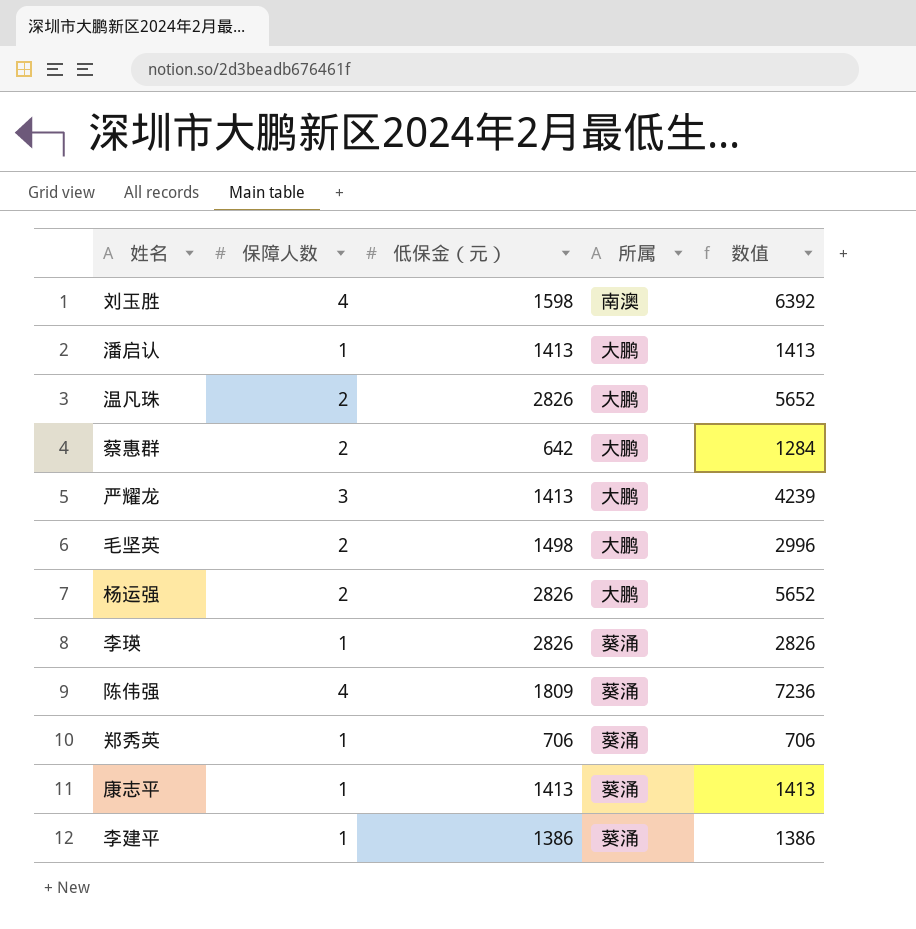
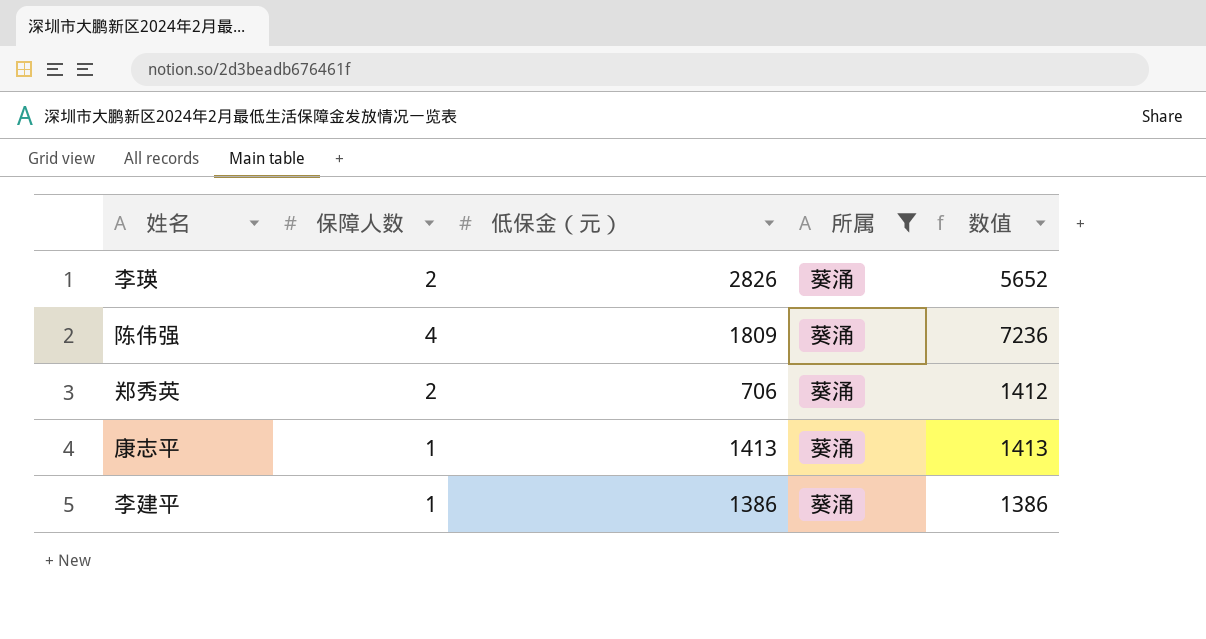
filter: none -> 所属 = 葵涌
李瑛 | 保障人数: 1 -> 2
李瑛 | 数值: 2826 -> 5652
郑秀英 | 保障人数: 1 -> 2
郑秀英 | 数值: 706 -> 1412

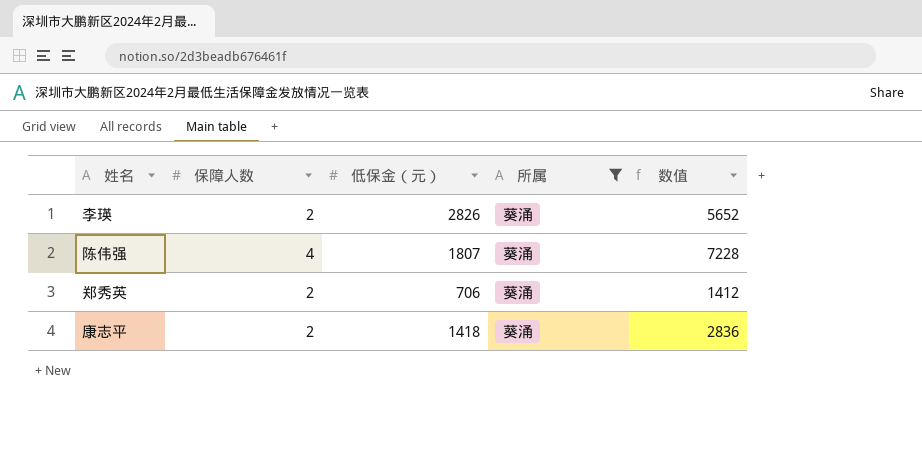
row 李建平: 1 | 1386 | 葵涌 | 1386 -> none
陈伟强 | 低保金（元）: 1809 -> 1807
陈伟强 | 数值: 7236 -> 7228
康志平 | 保障人数: 1 -> 2
康志平 | 低保金（元）: 1413 -> 1418
康志平 | 数值: 1413 -> 2836

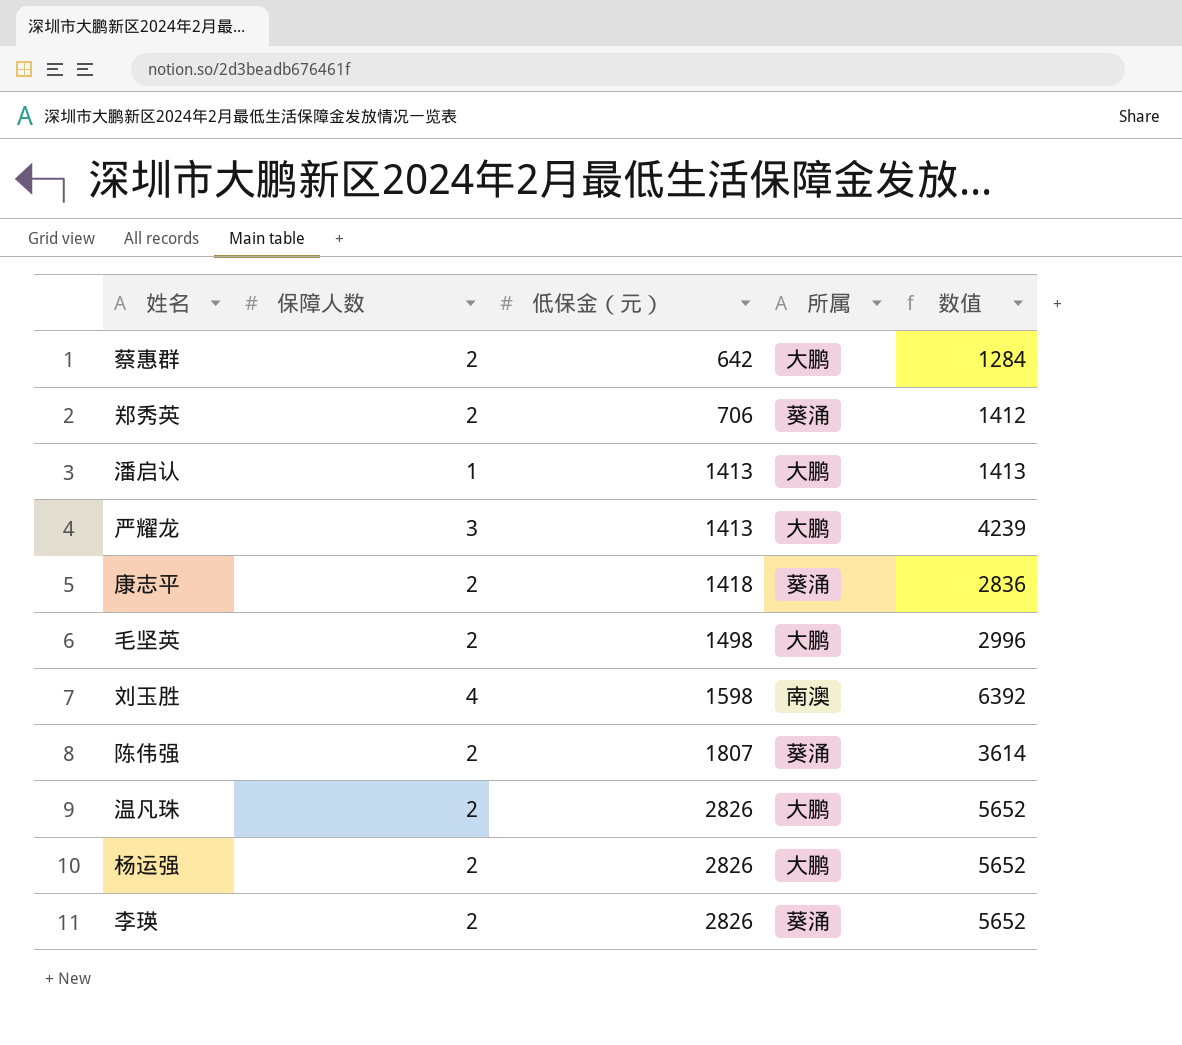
filter: 所属 = 葵涌 -> none
row order: none -> 低保金（元） ascending
陈伟强 | 保障人数: 4 -> 2
陈伟强 | 数值: 7228 -> 3614

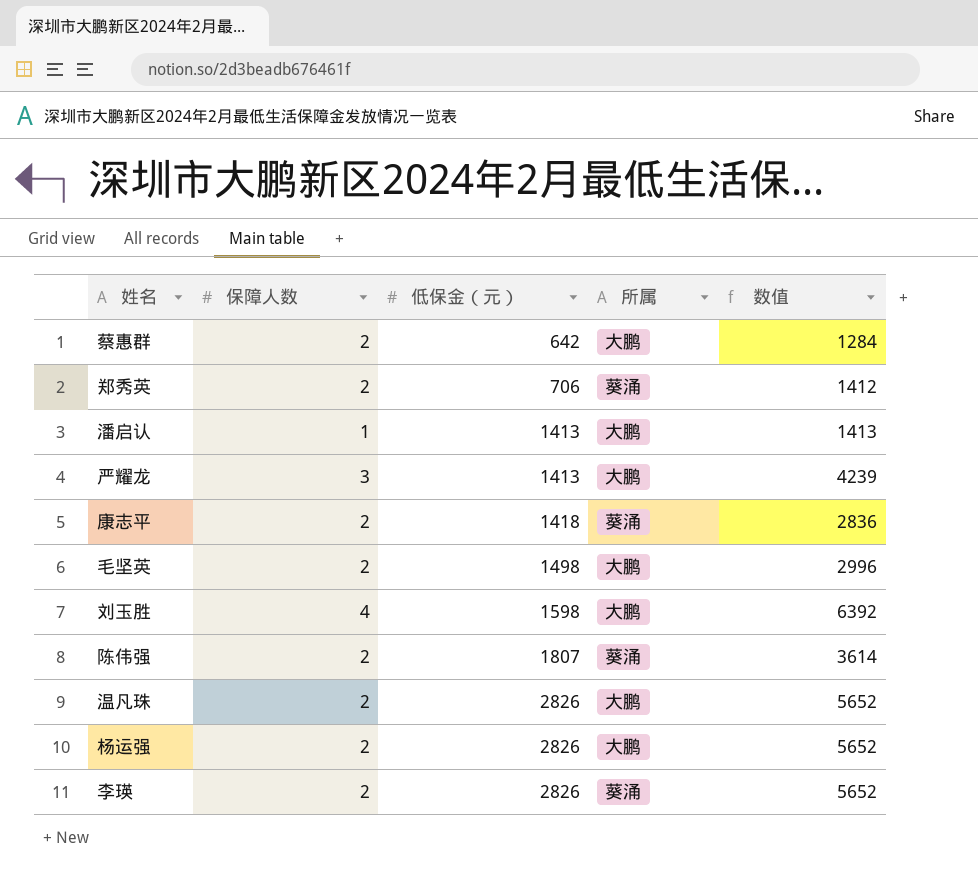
刘玉胜 | 所属: 南澳 -> 大鹏

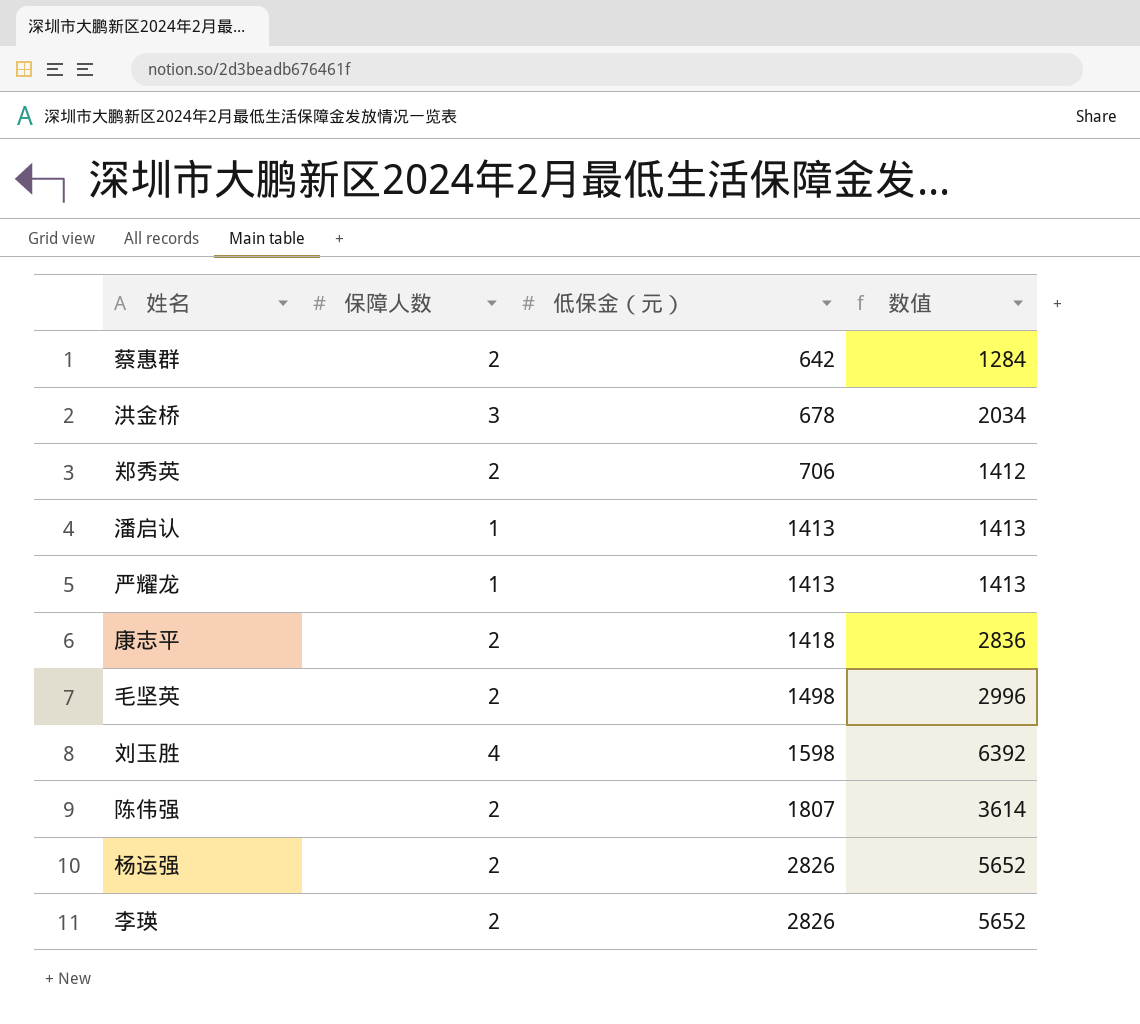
column 所属 | position: 4 -> none
row 温凡珠: 2 | 2826 | 大鹏 | 5652 -> none
row 洪金桥: none -> 3 | 678 | 2034
严耀龙 | 保障人数: 3 -> 1
严耀龙 | 数值: 4239 -> 1413

